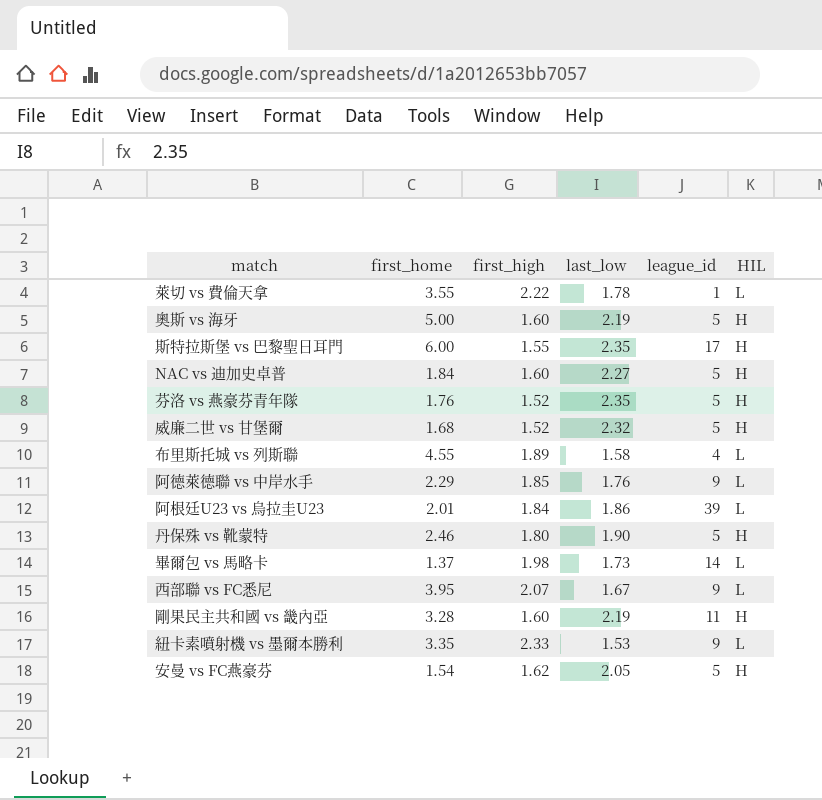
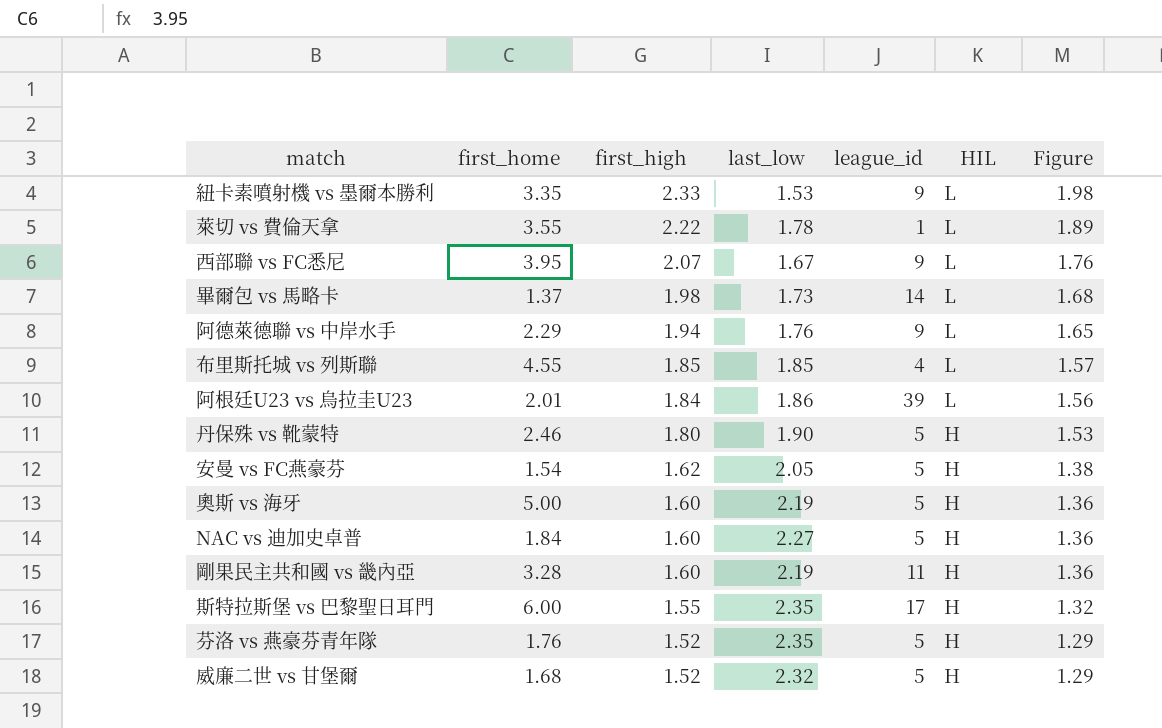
row order: none -> first_high descending
column Figure | formula: none -> [first_high] * 0.85
阿德萊德聯 vs 中岸水手 | first_high: 1.85 -> 1.94
布里斯托城 vs 列斯聯 | first_high: 1.89 -> 1.85
布里斯托城 vs 列斯聯 | last_low: 1.58 -> 1.85

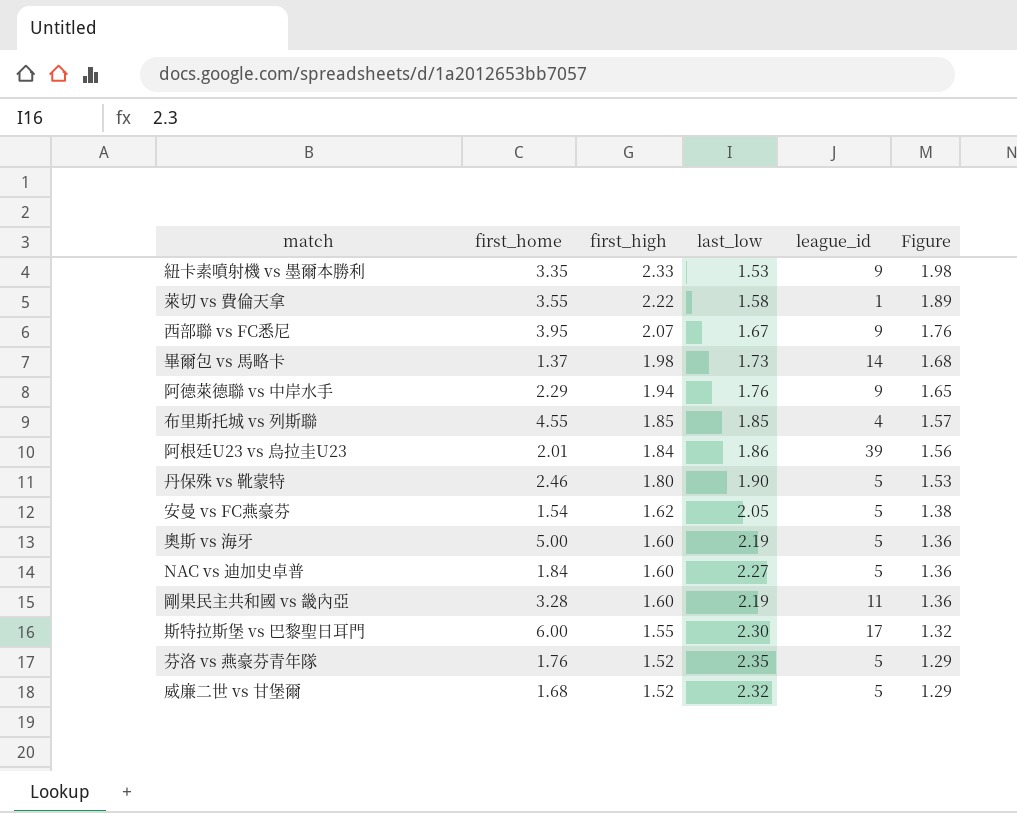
column HIL | position: 6 -> none
萊切 vs 費倫天拿 | last_low: 1.78 -> 1.58
斯特拉斯堡 vs 巴黎聖日耳門 | last_low: 2.35 -> 2.30

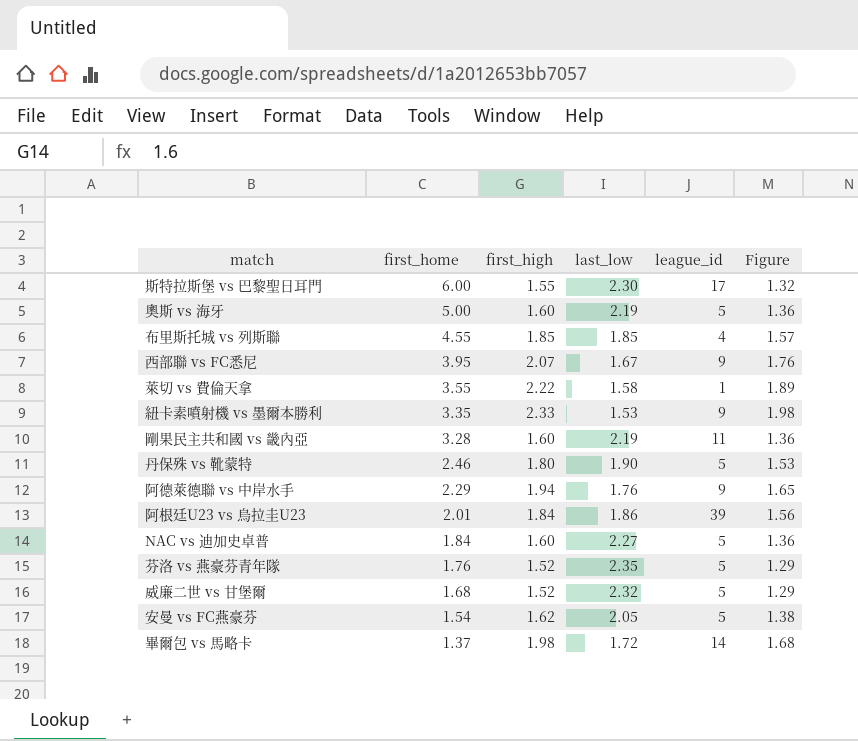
row order: first_high descending -> first_home descending
畢爾包 vs 馬略卡 | last_low: 1.73 -> 1.72

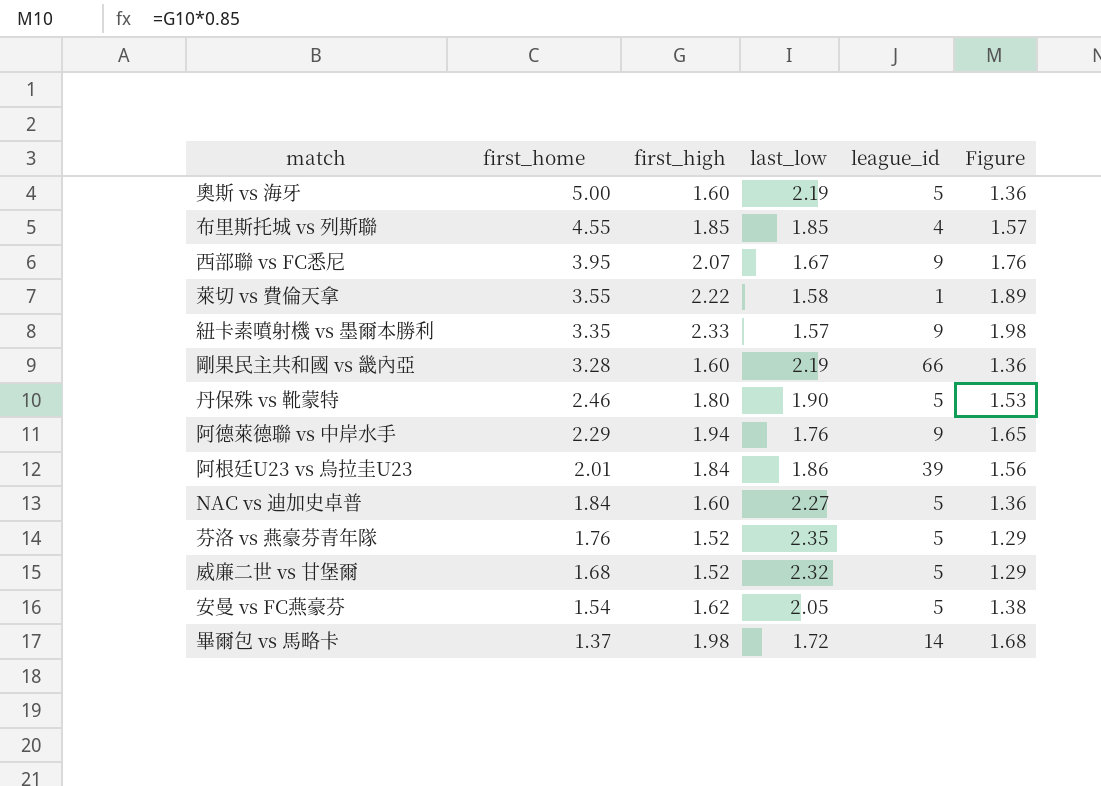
row 斯特拉斯堡 vs 巴黎聖日耳門: 6.00 | 1.55 | 2.30 | 17 | 1.32 -> none
紐卡素噴射機 vs 墨爾本勝利 | last_low: 1.53 -> 1.57
剛果民主共和國 vs 畿內亞 | league_id: 11 -> 66

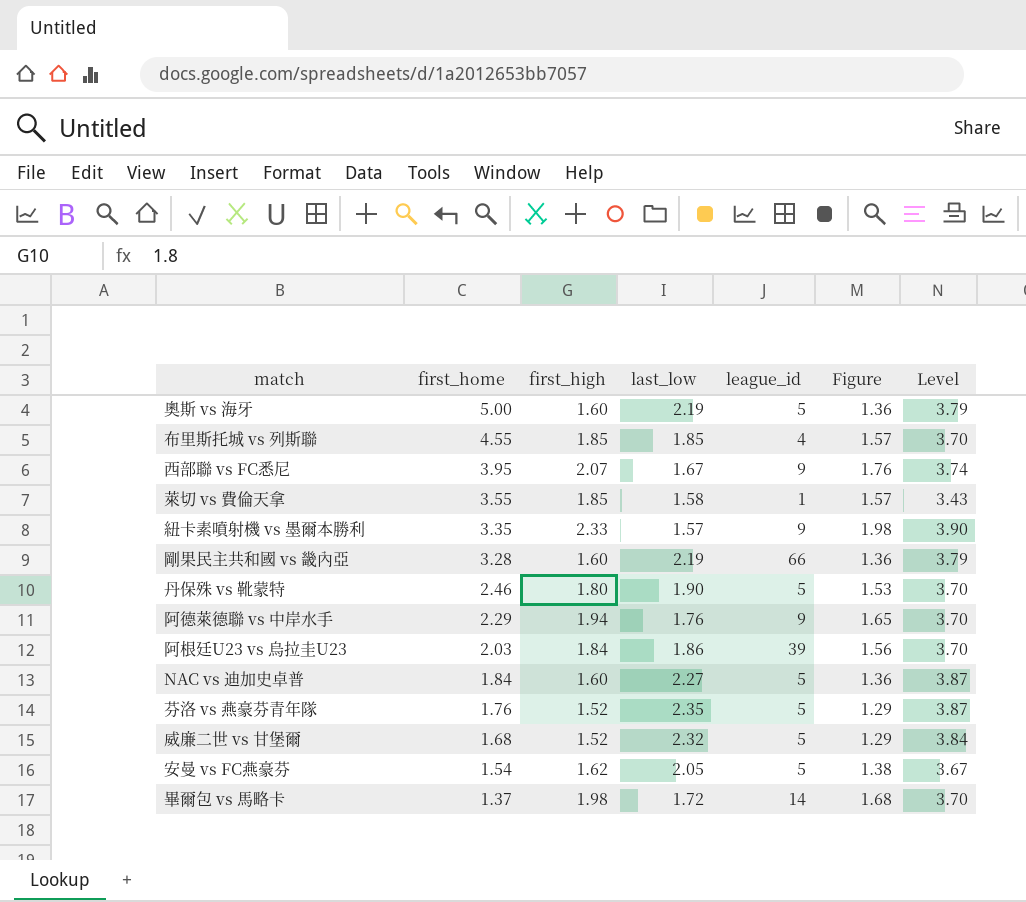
column Level | formula: none -> [first_high] + [last_low]
萊切 vs 費倫天拿 | first_high: 2.22 -> 1.85
萊切 vs 費倫天拿 | Figure: 1.89 -> 1.57
阿根廷U23 vs 烏拉圭U23 | first_home: 2.01 -> 2.03

